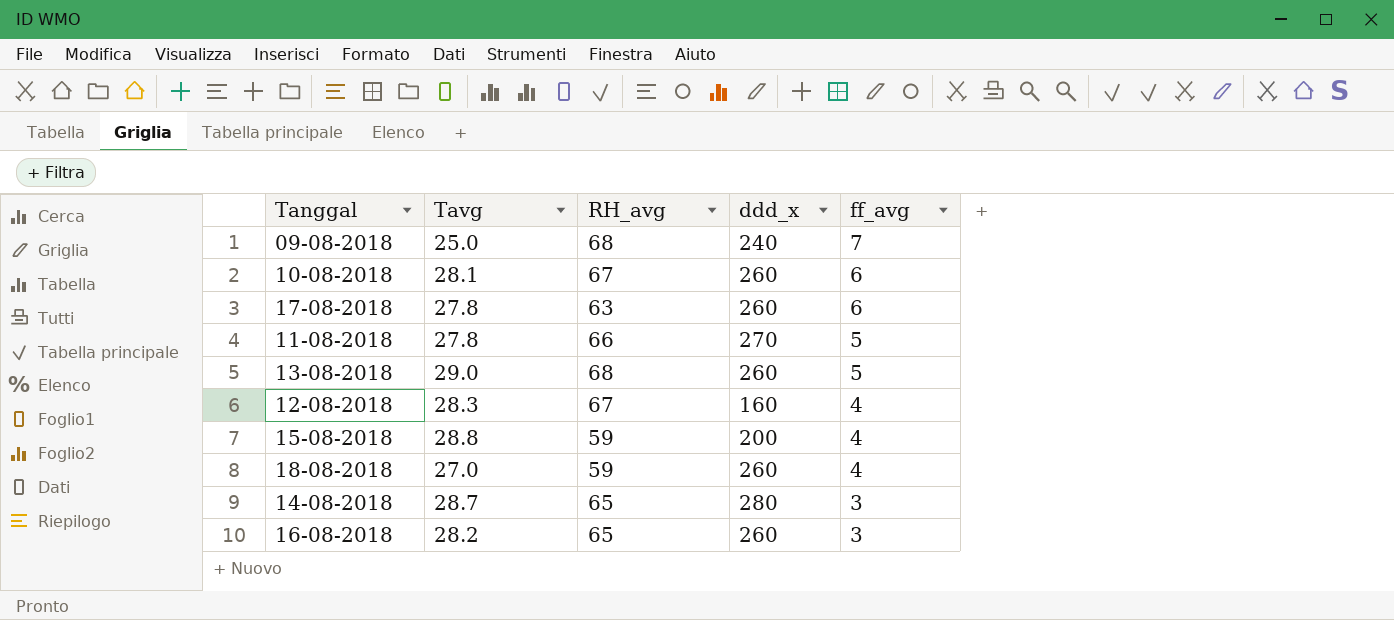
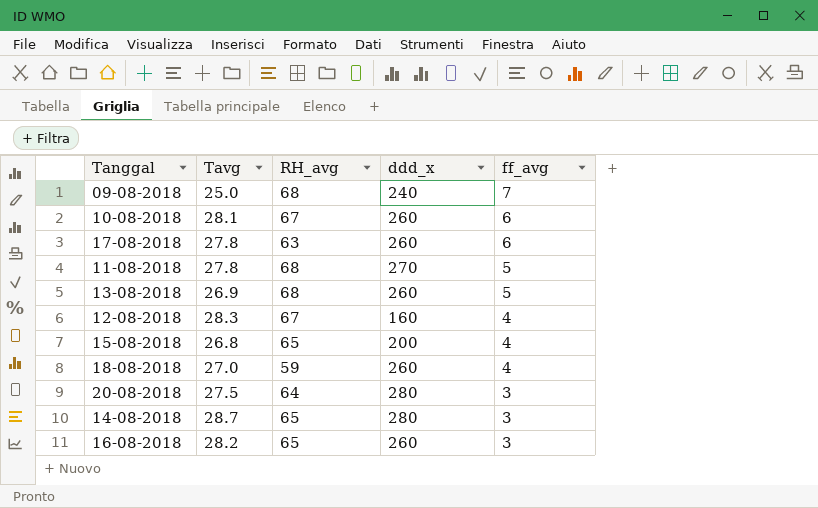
11-08-2018 | RH_avg: 66 -> 68
13-08-2018 | Tavg: 29.0 -> 26.9
15-08-2018 | Tavg: 28.8 -> 26.8
15-08-2018 | RH_avg: 59 -> 65
row 20-08-2018: none -> 27.5 | 64 | 280 | 3

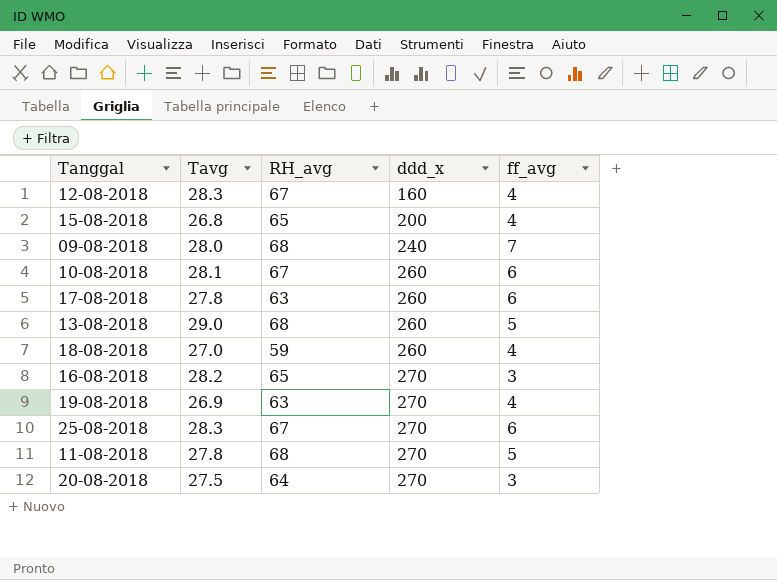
row order: ff_avg descending -> ddd_x ascending
row 14-08-2018: 28.7 | 65 | 280 | 3 -> none
09-08-2018 | Tavg: 25.0 -> 28.0
13-08-2018 | Tavg: 26.9 -> 29.0
16-08-2018 | ddd_x: 260 -> 270
row 19-08-2018: none -> 26.9 | 63 | 270 | 4
row 25-08-2018: none -> 28.3 | 67 | 270 | 6
20-08-2018 | ddd_x: 280 -> 270

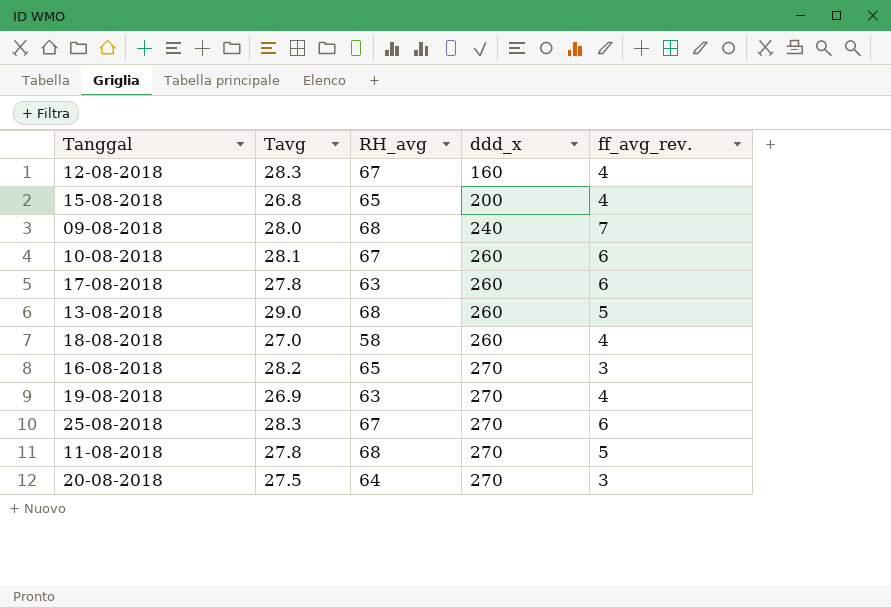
column name: ff_avg -> ff_avg_rev.
18-08-2018 | RH_avg: 59 -> 58

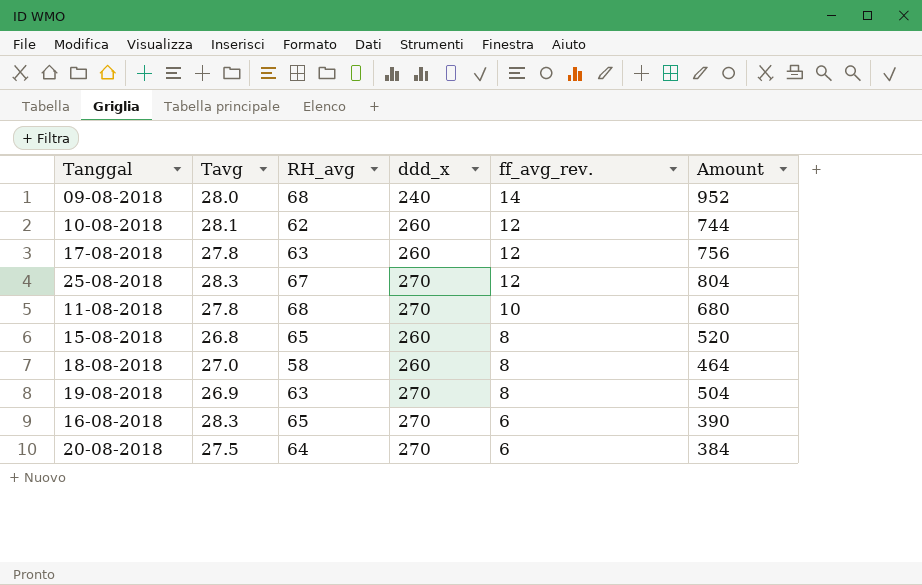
row order: ddd_x ascending -> ff_avg_rev. descending
column Amount | formula: none -> [RH_avg] * [ff_avg_rev.]
row 12-08-2018: 28.3 | 67 | 160 | 4 -> none
row 13-08-2018: 29.0 | 68 | 260 | 5 -> none
09-08-2018 | ff_avg_rev.: 7 -> 14
10-08-2018 | RH_avg: 67 -> 62
10-08-2018 | ff_avg_rev.: 6 -> 12
17-08-2018 | ff_avg_rev.: 6 -> 12
25-08-2018 | ff_avg_rev.: 6 -> 12
11-08-2018 | ff_avg_rev.: 5 -> 10
15-08-2018 | ddd_x: 200 -> 260
15-08-2018 | ff_avg_rev.: 4 -> 8
18-08-2018 | ff_avg_rev.: 4 -> 8
19-08-2018 | ff_avg_rev.: 4 -> 8
16-08-2018 | Tavg: 28.2 -> 28.3
16-08-2018 | ff_avg_rev.: 3 -> 6
20-08-2018 | ff_avg_rev.: 3 -> 6

